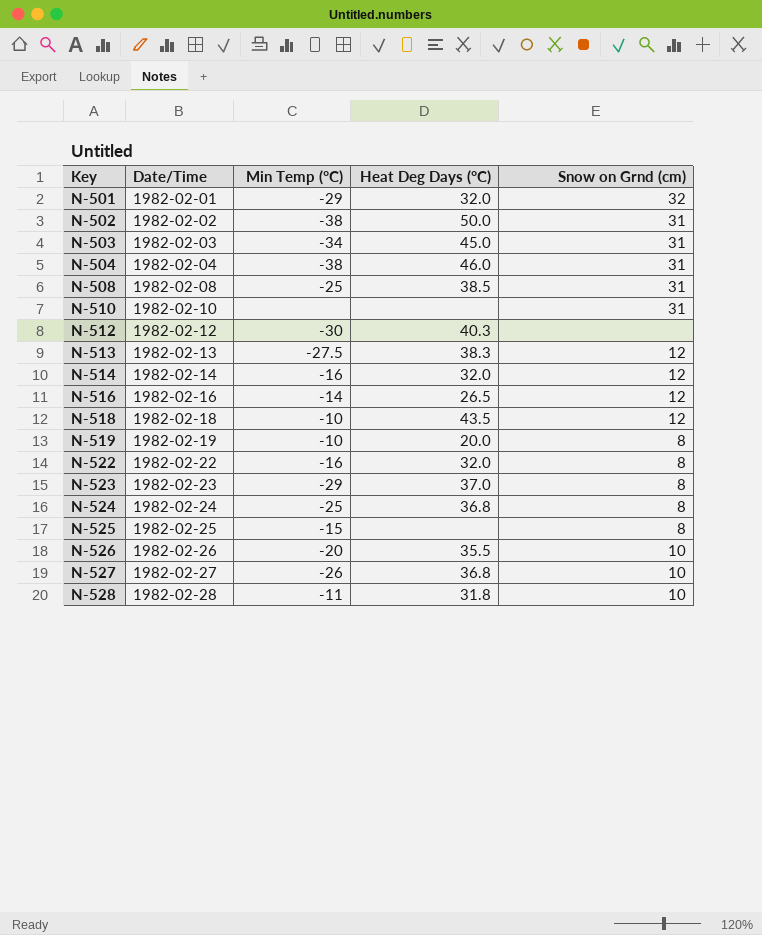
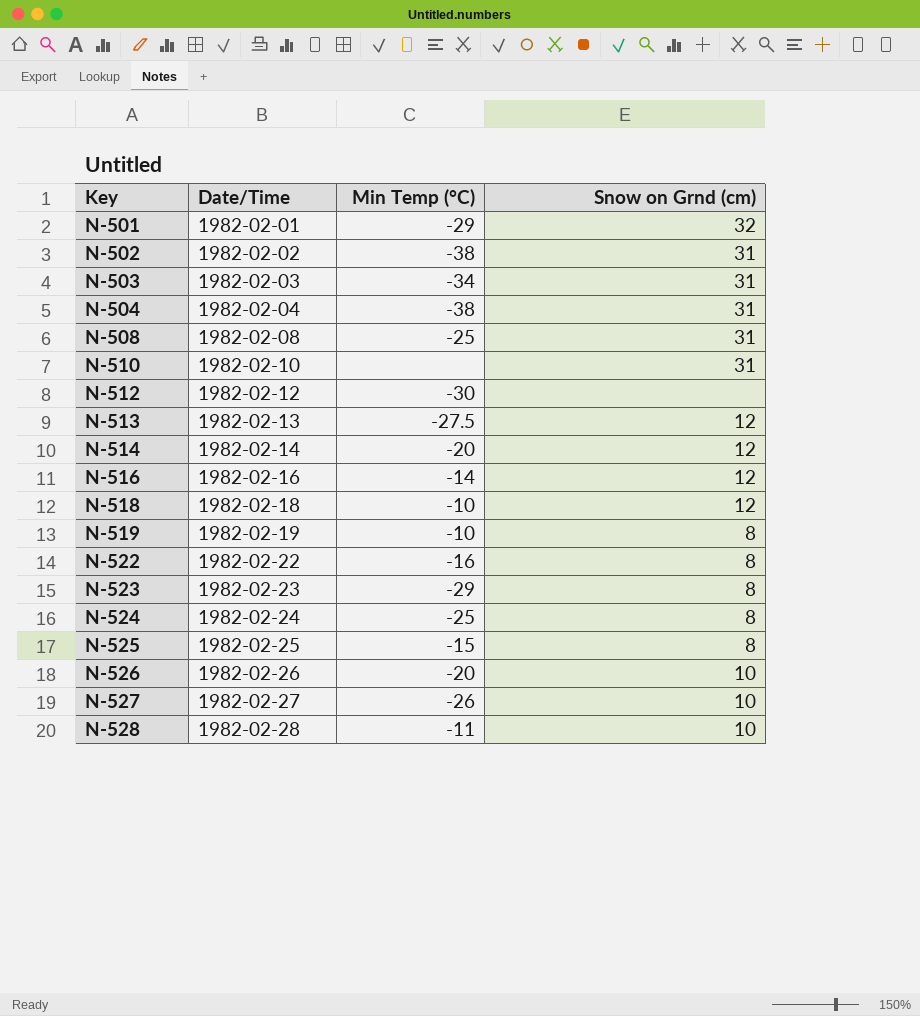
column Heat Deg Days (°C) | position: 4 -> none
N-514 | Min Temp (°C): -16 -> -20

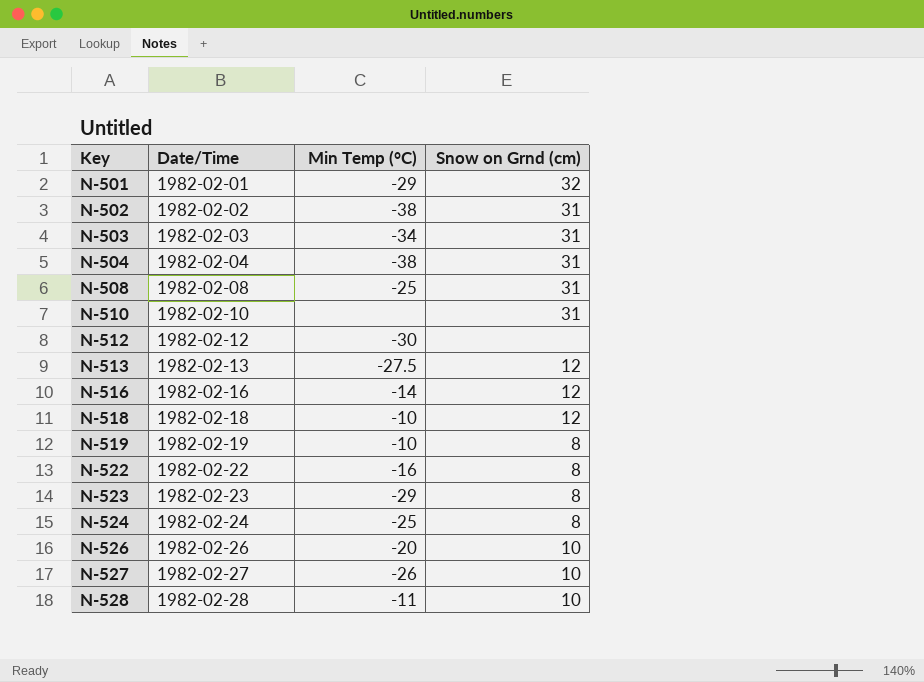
row N-514: 1982-02-14 | -20 | 12 -> none
row N-525: 1982-02-25 | -15 | 8 -> none

